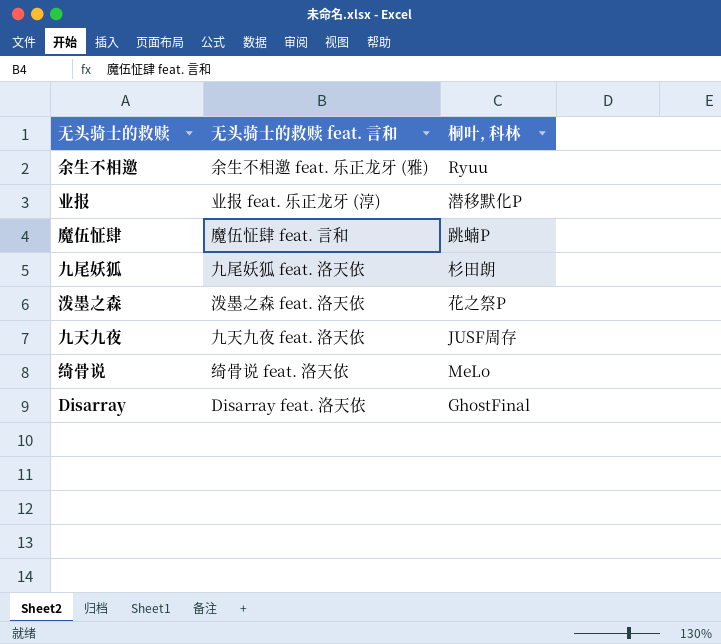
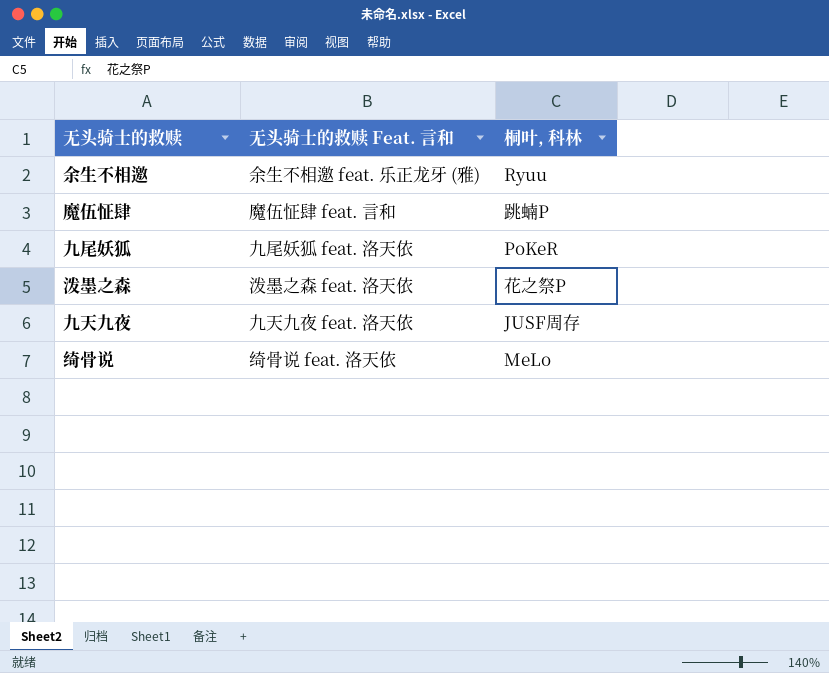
column name: 无头骑士的救赎 feat. 言和 -> 无头骑士的救赎 Feat. 言和
row 业报: 业报 feat. 乐正龙牙 (淳) | 潜移默化P -> none
row Disarray: Disarray feat. 洛天依 | GhostFinal -> none
九尾妖狐 | 桐叶, 科林: 杉田朗 -> PoKeR

